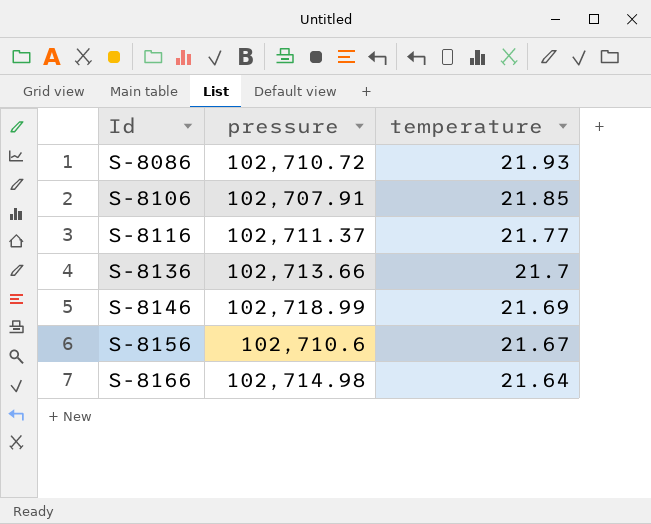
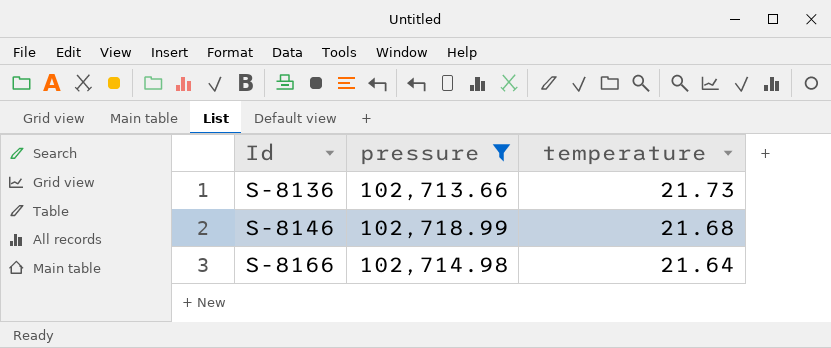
filter: none -> pressure >= 102,713.66
S-8136 | temperature: 21.7 -> 21.73
S-8146 | temperature: 21.69 -> 21.68

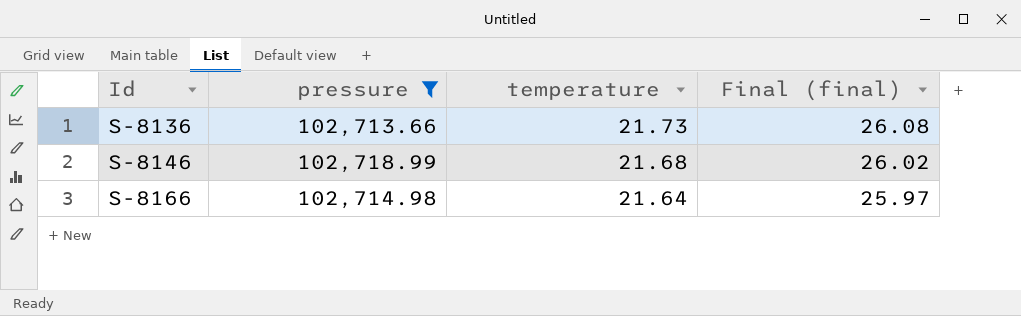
column Final (final) | formula: none -> [temperature] * 1.2

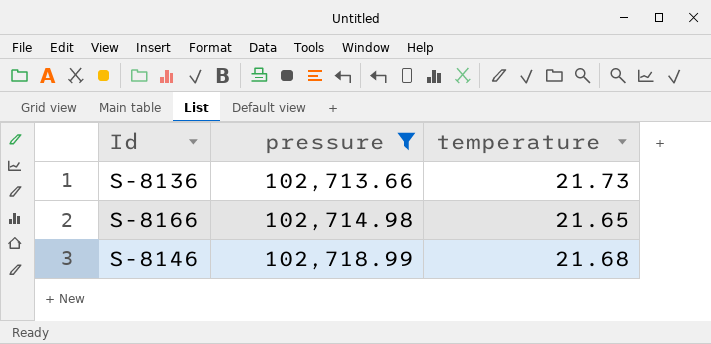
row order: Id ascending -> pressure ascending
column Final (final) | formula: [temperature] * 1.2 -> none
S-8166 | temperature: 21.64 -> 21.65

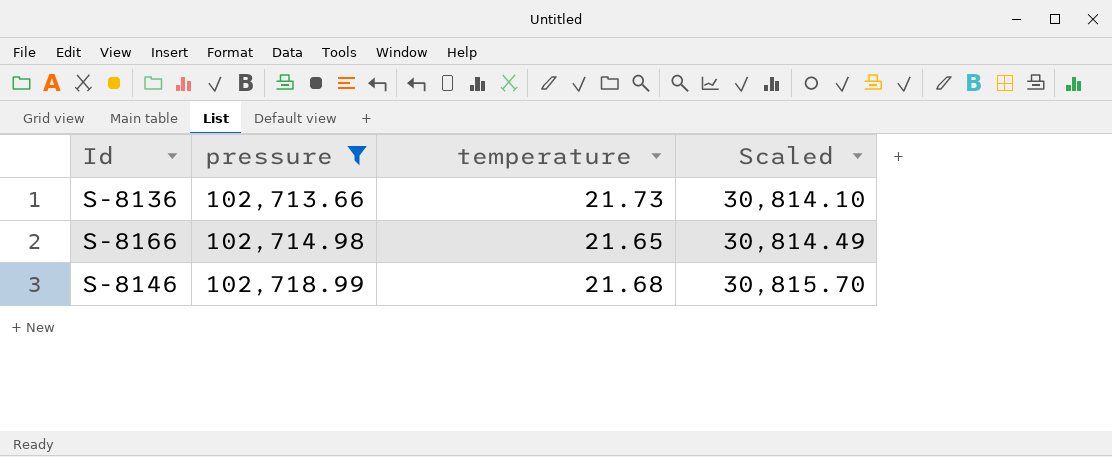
column Scaled | formula: none -> [pressure] * 0.3

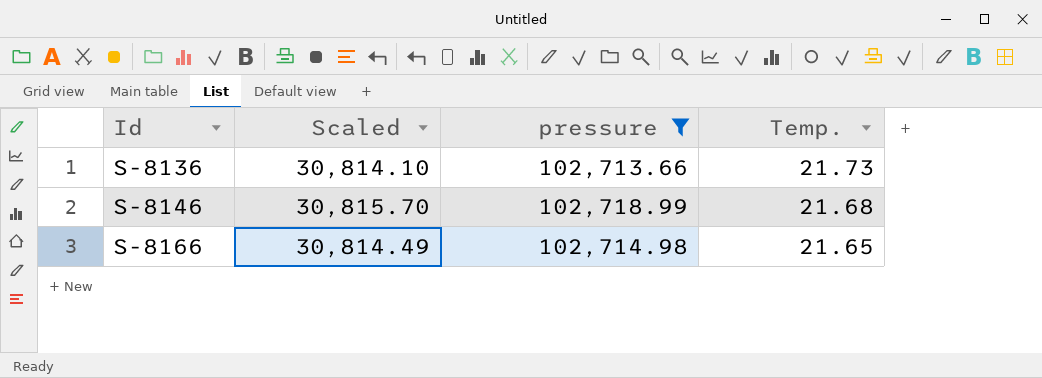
row order: pressure ascending -> Id ascending
column Scaled | position: 4 -> 2
column name: temperature -> Temp.

